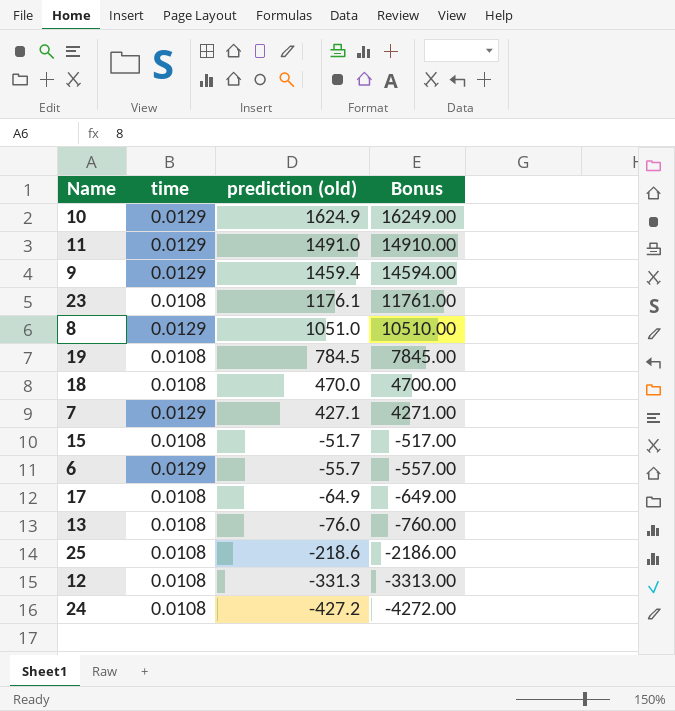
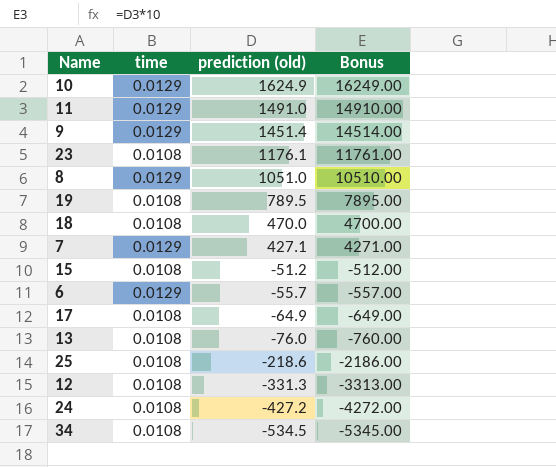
9 | prediction (old): 1459.4 -> 1451.4
9 | Bonus: 14594.00 -> 14514.00
19 | prediction (old): 784.5 -> 789.5
19 | Bonus: 7845.00 -> 7895.00
15 | prediction (old): -51.7 -> -51.2
15 | Bonus: -517.00 -> -512.00
row 34: none -> 0.0108 | -534.5 | -5345.00

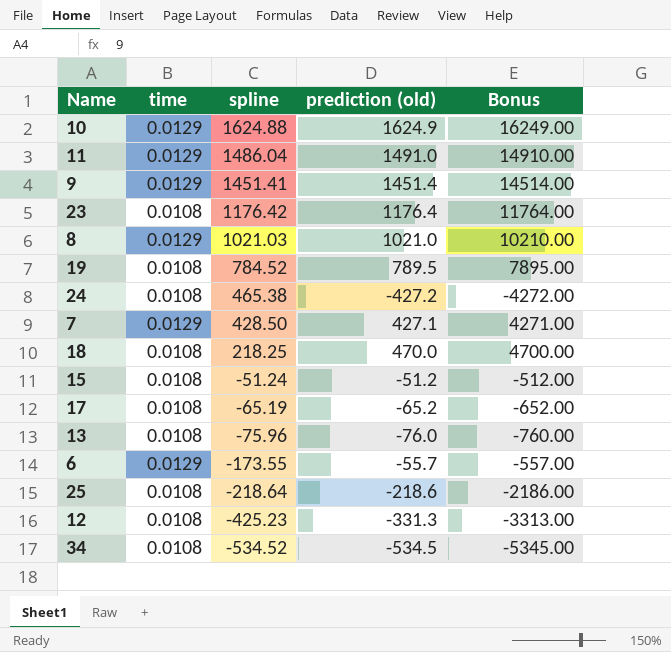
row order: prediction (old) descending -> spline descending
column spline | position: none -> 3
23 | prediction (old): 1176.1 -> 1176.4
23 | Bonus: 11761.00 -> 11764.00
8 | prediction (old): 1051.0 -> 1021.0
8 | Bonus: 10510.00 -> 10210.00
17 | prediction (old): -64.9 -> -65.2
17 | Bonus: -649.00 -> -652.00

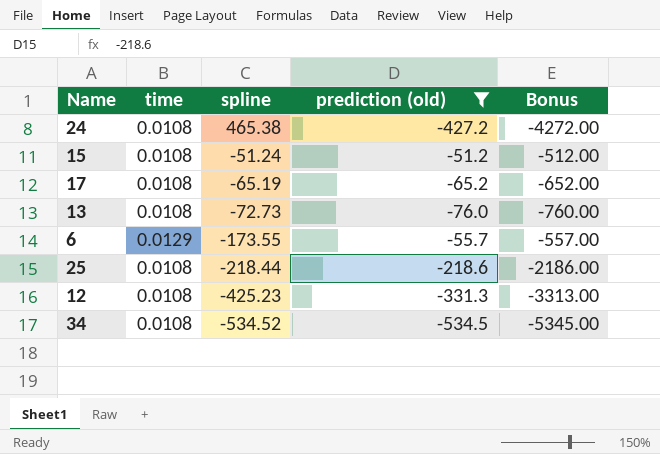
filter: none -> prediction (old) <= -51.2
13 | spline: -75.96 -> -72.73
25 | spline: -218.64 -> -218.44

